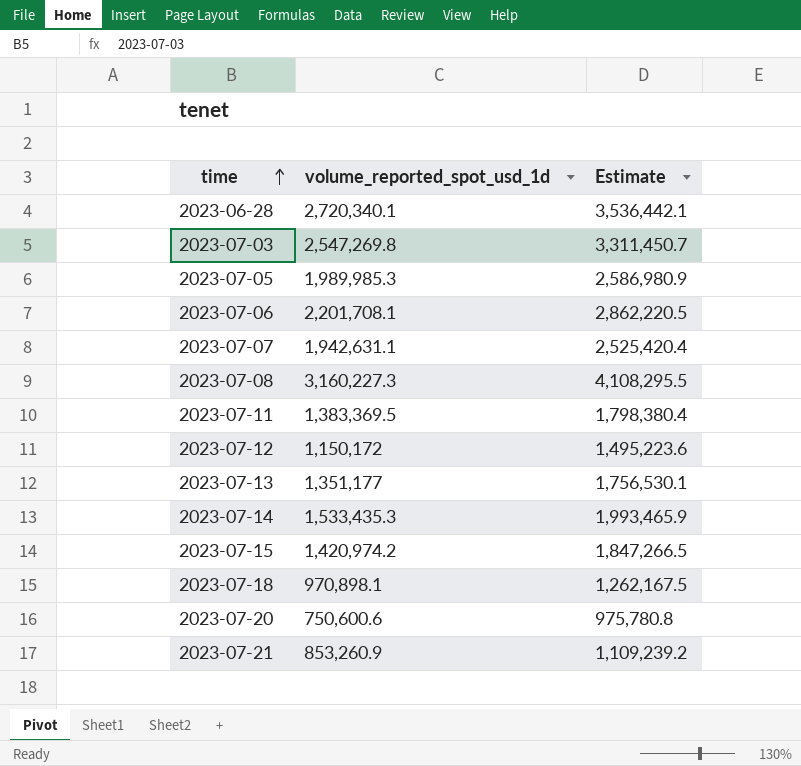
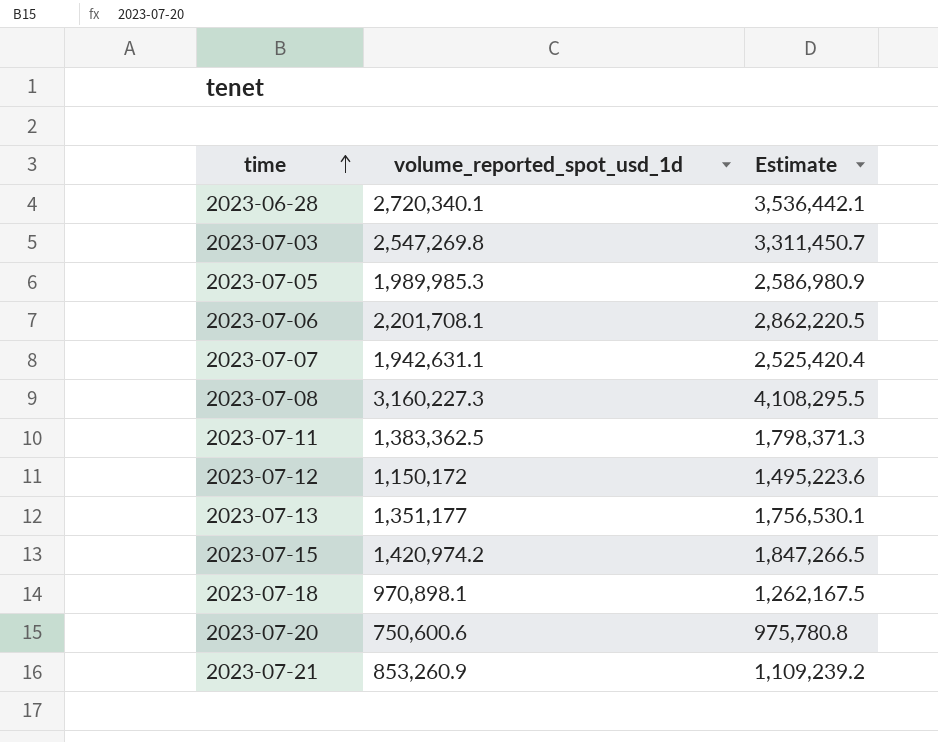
row 2023-07-14: 1,533,435.3 | 1,993,465.9 -> none
2023-07-11 | volume_reported_spot_usd_1d: 1,383,369.5 -> 1,383,362.5
2023-07-11 | Estimate: 1,798,380.4 -> 1,798,371.3

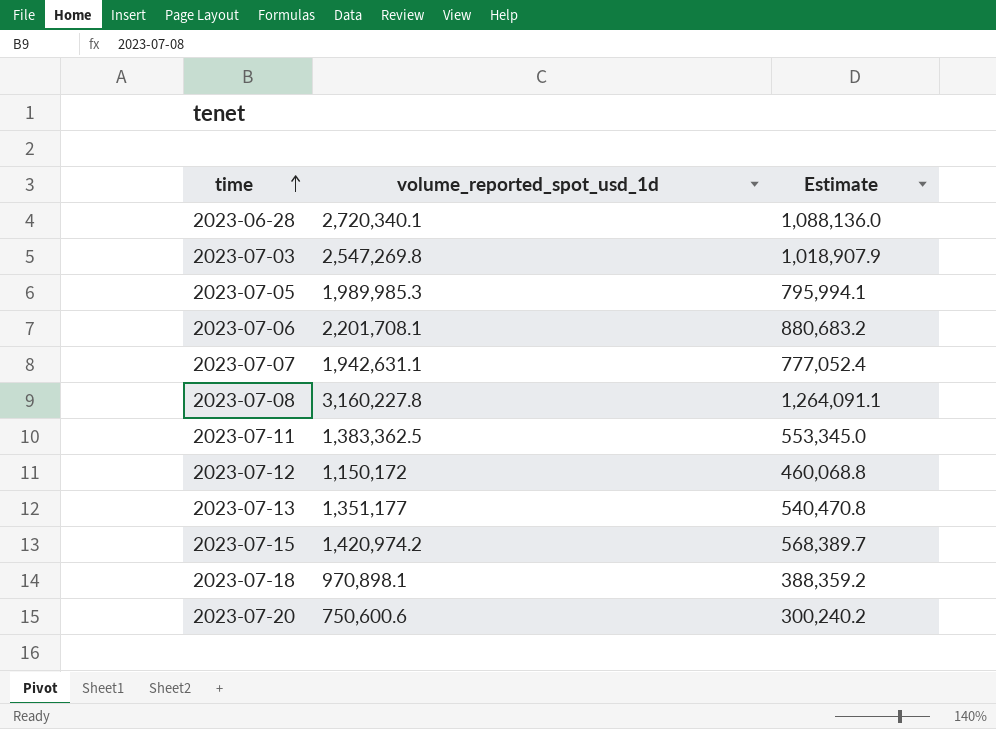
column Estimate | formula: [volume_reported_spot_usd_1d] * 1.3 -> [volume_reported_spot_usd_1d] * 0.4
row 2023-07-21: 853,260.9 | 1,109,239.2 -> none
2023-07-08 | volume_reported_spot_usd_1d: 3,160,227.3 -> 3,160,227.8

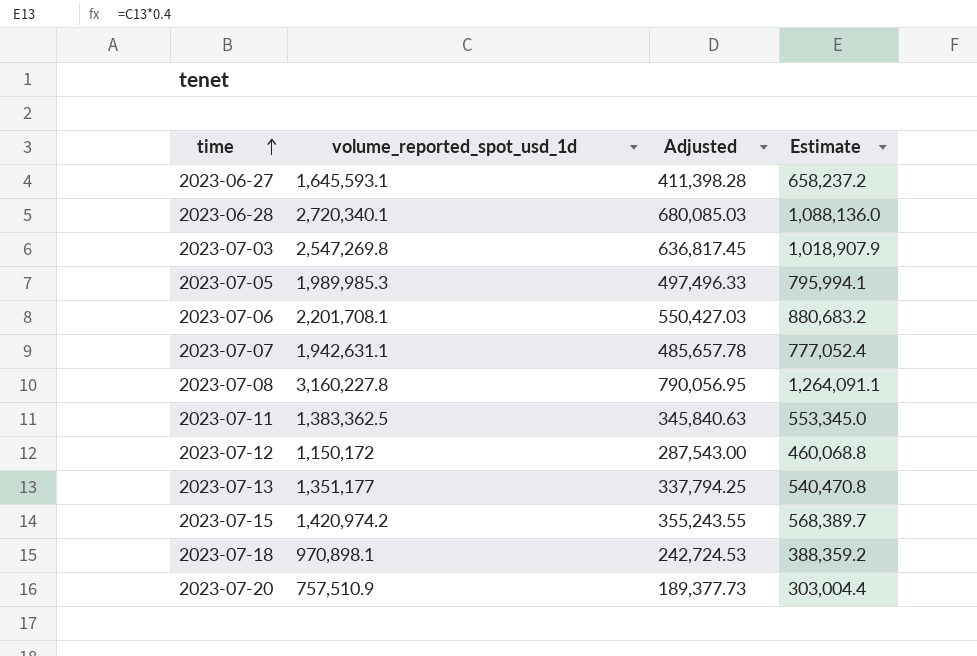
column Adjusted | formula: none -> [volume_reported_spot_usd_1d] * 0.25
row 2023-06-27: none -> 1,645,593.1 | 411,398.28 | 658,237.2
2023-07-20 | volume_reported_spot_usd_1d: 750,600.6 -> 757,510.9
2023-07-20 | Estimate: 300,240.2 -> 303,004.4

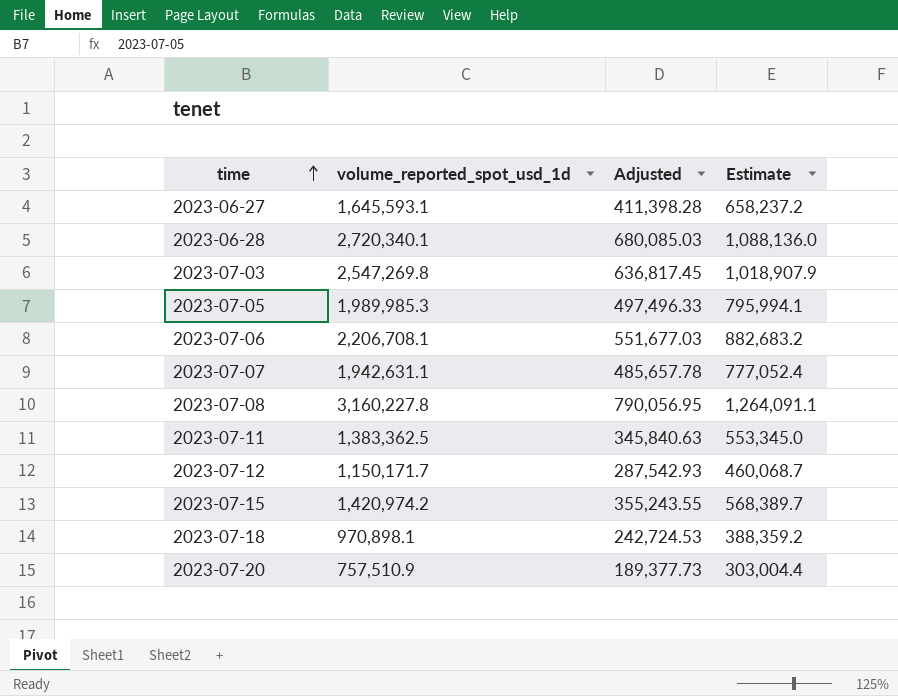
row 2023-07-13: 1,351,177 | 337,794.25 | 540,470.8 -> none
2023-07-06 | volume_reported_spot_usd_1d: 2,201,708.1 -> 2,206,708.1
2023-07-06 | Adjusted: 550,427.03 -> 551,677.03
2023-07-06 | Estimate: 880,683.2 -> 882,683.2
2023-07-12 | volume_reported_spot_usd_1d: 1,150,172 -> 1,150,171.7
2023-07-12 | Adjusted: 287,543.00 -> 287,542.93
2023-07-12 | Estimate: 460,068.8 -> 460,068.7

